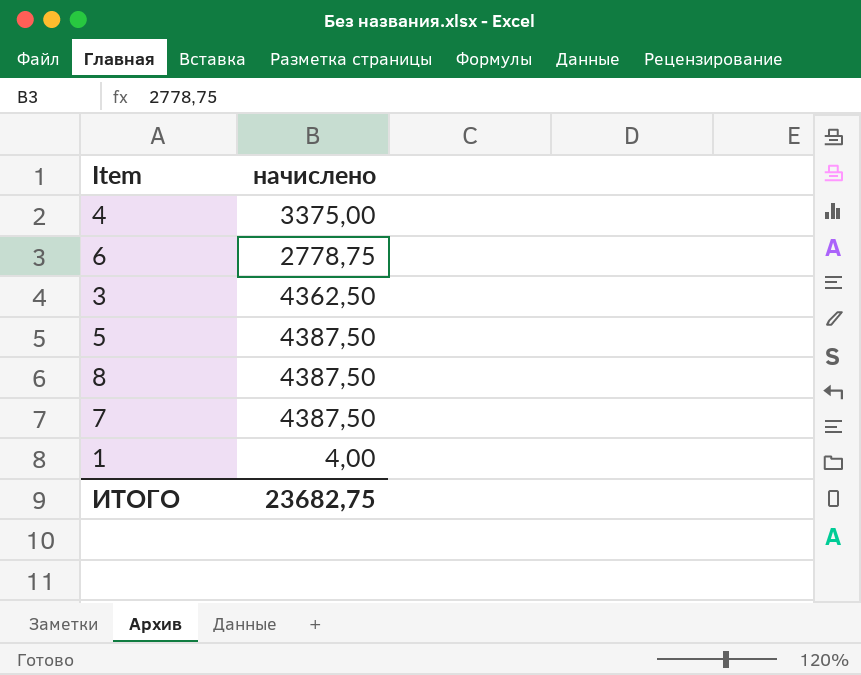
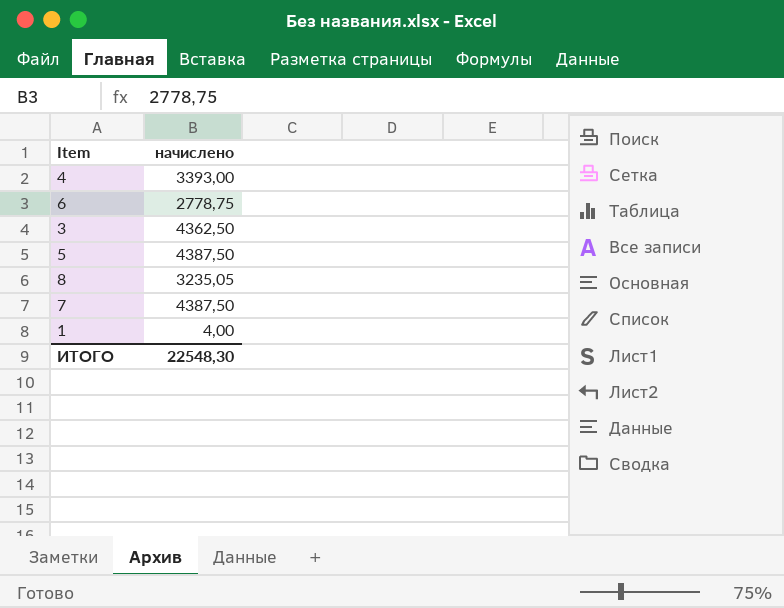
4 | начислено: 3375,00 -> 3393,00
8 | начислено: 4387,50 -> 3235,05
ИТОГО | начислено: 23682,75 -> 22548,30

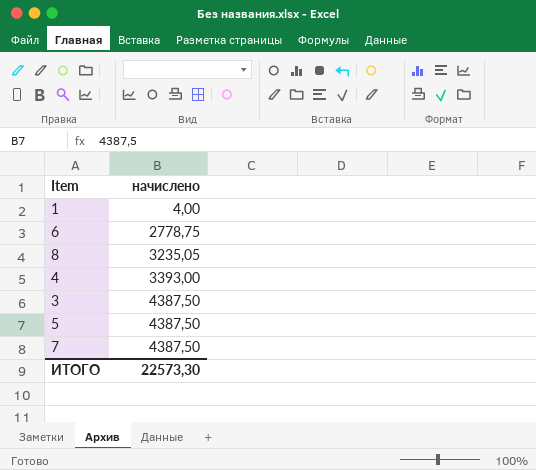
row order: none -> начислено ascending
3 | начислено: 4362,50 -> 4387,50
ИТОГО | начислено: 22548,30 -> 22573,30

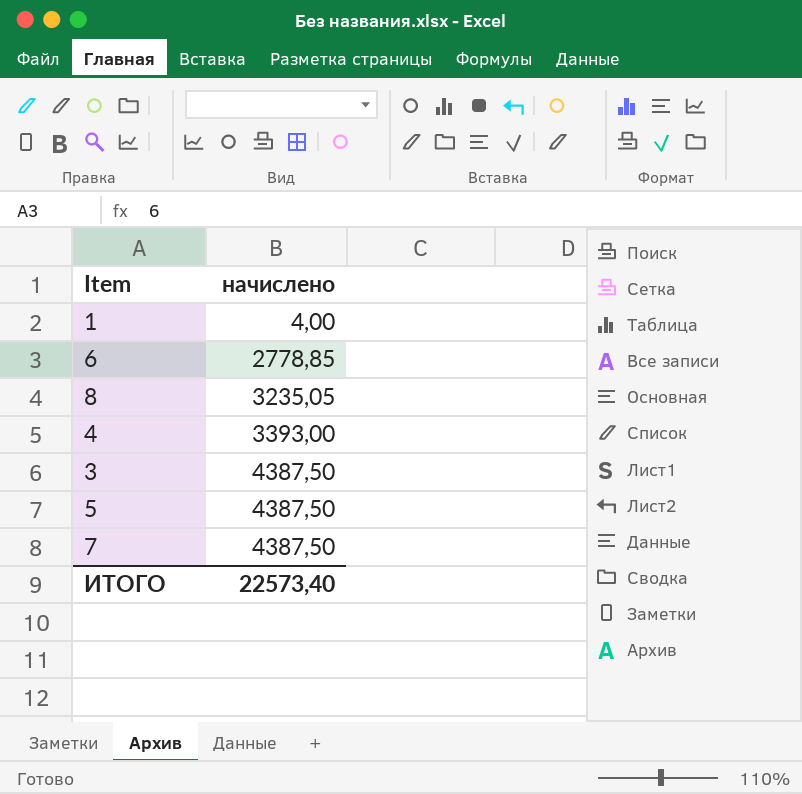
6 | начислено: 2778,75 -> 2778,85
ИТОГО | начислено: 22573,30 -> 22573,40

